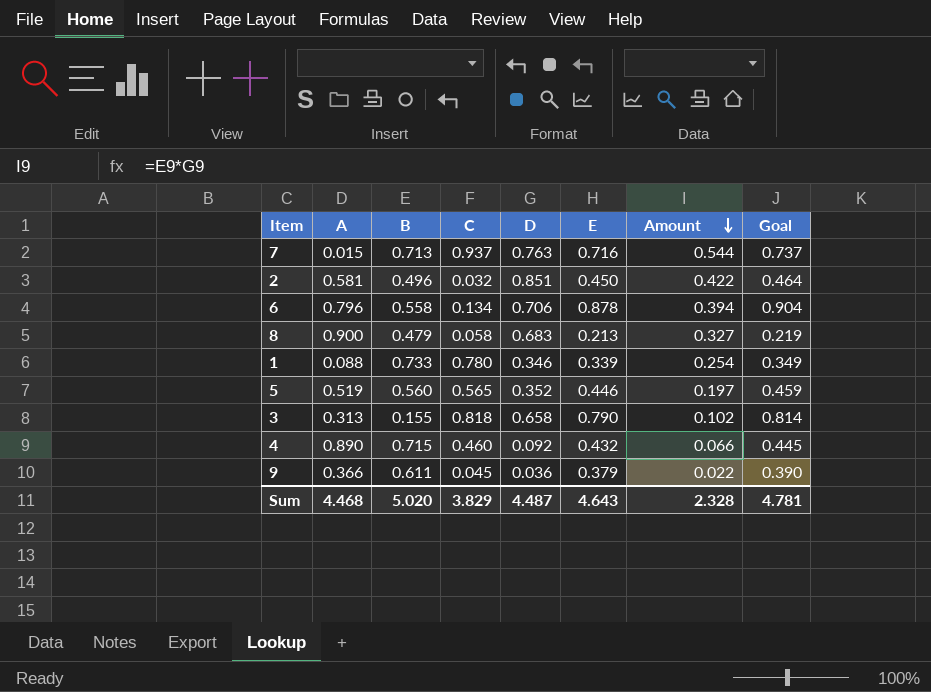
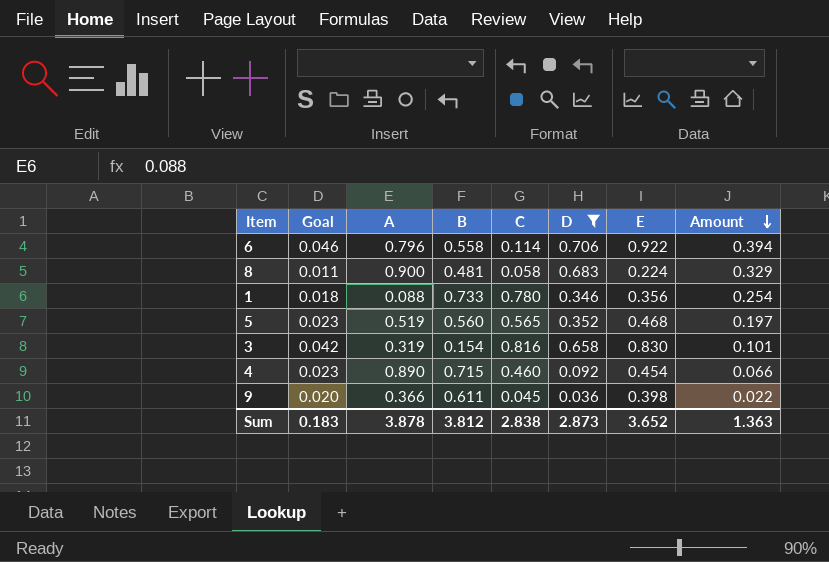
filter: none -> D <= 0.706
column Goal | formula: [E] * 1.03 -> [E] * 0.05
column Goal | position: 8 -> 2
6 | C: 0.134 -> 0.114
6 | E: 0.878 -> 0.922
8 | B: 0.479 -> 0.481
8 | E: 0.213 -> 0.224
8 | Amount: 0.327 -> 0.329
1 | E: 0.339 -> 0.356
5 | E: 0.446 -> 0.468
3 | A: 0.313 -> 0.319
3 | B: 0.155 -> 0.154
3 | C: 0.818 -> 0.816
3 | E: 0.790 -> 0.830
3 | Amount: 0.102 -> 0.101
4 | E: 0.432 -> 0.454
9 | E: 0.379 -> 0.398
Sum | Goal: 4.781 -> 0.183
Sum | A: 4.468 -> 3.878
Sum | B: 5.020 -> 3.812
Sum | C: 3.829 -> 2.838
Sum | D: 4.487 -> 2.873
Sum | E: 4.643 -> 3.652
Sum | Amount: 2.328 -> 1.363

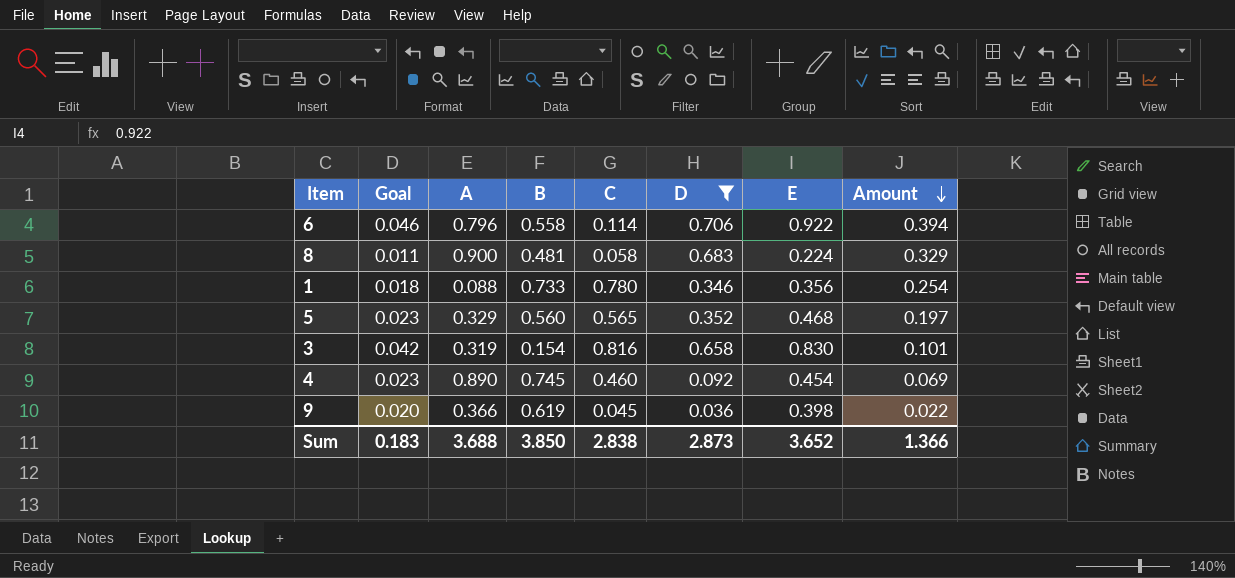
5 | A: 0.519 -> 0.329
4 | B: 0.715 -> 0.745
4 | Amount: 0.066 -> 0.069
9 | B: 0.611 -> 0.619
Sum | A: 3.878 -> 3.688
Sum | B: 3.812 -> 3.850
Sum | Amount: 1.363 -> 1.366

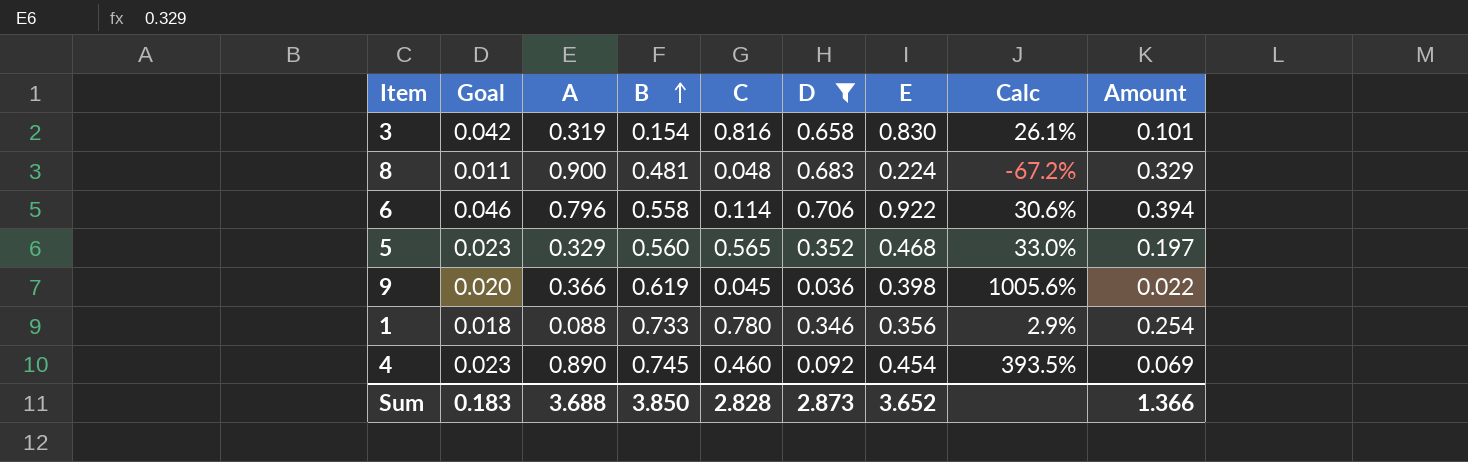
row order: Amount descending -> B ascending
column Calc | formula: none -> ([E] - [D]) / [D]
8 | C: 0.058 -> 0.048
Sum | C: 2.838 -> 2.828

